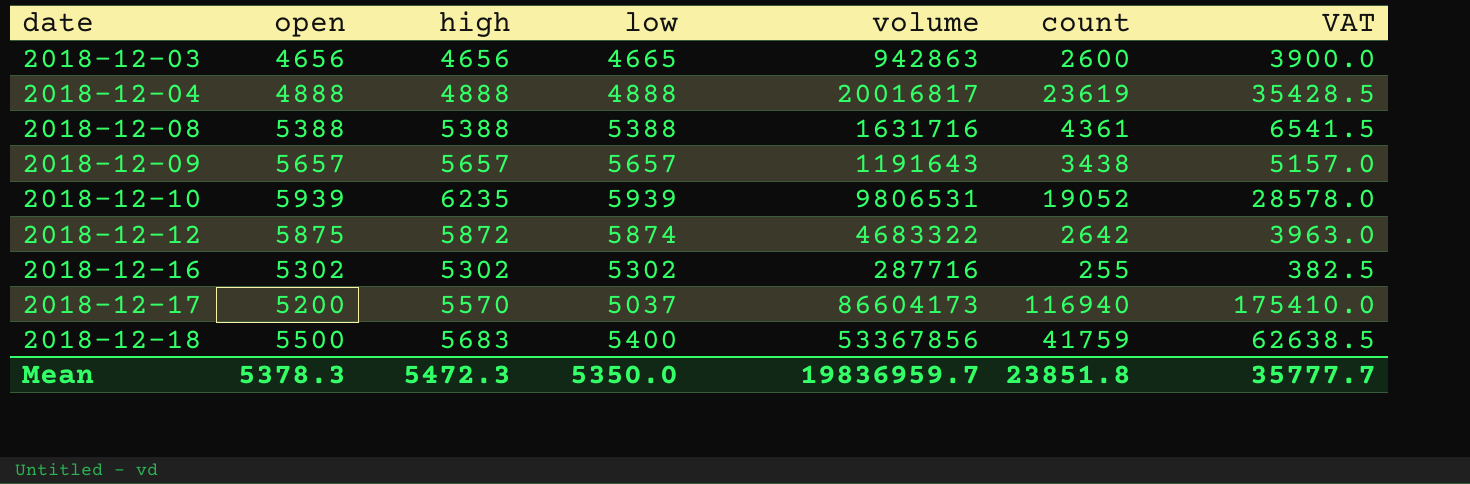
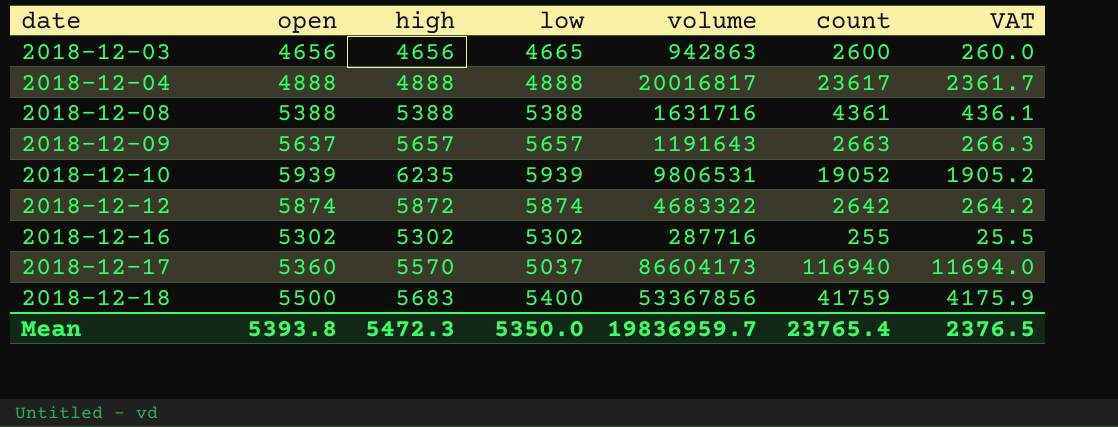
column VAT | formula: [count] * 1.5 -> [count] * 0.1
2018-12-04 | count: 23619 -> 23617
2018-12-09 | open: 5657 -> 5637
2018-12-09 | count: 3438 -> 2663
2018-12-12 | open: 5875 -> 5874
2018-12-17 | open: 5200 -> 5360
Mean | open: 5378.3 -> 5393.8
Mean | count: 23851.8 -> 23765.4
Mean | VAT: 35777.7 -> 2376.5

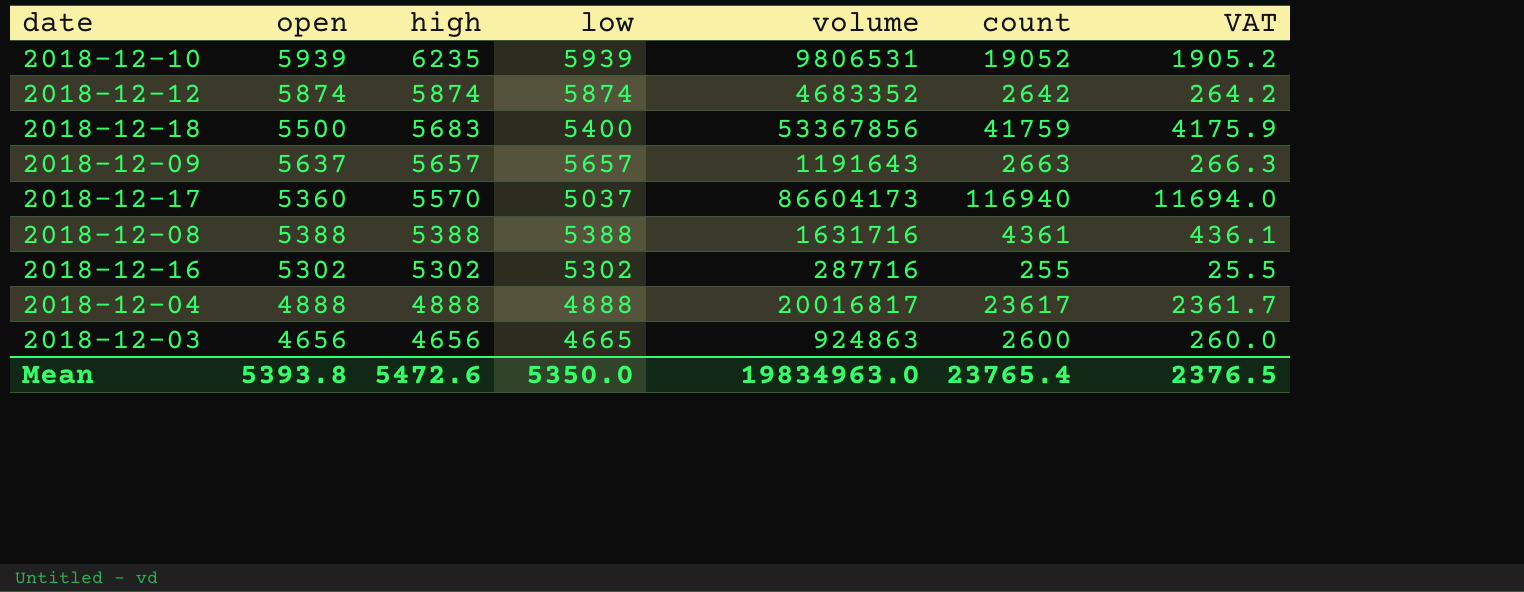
row order: date ascending -> high descending
2018-12-12 | high: 5872 -> 5874
2018-12-12 | volume: 4683322 -> 4683352
2018-12-03 | volume: 942863 -> 924863
Mean | high: 5472.3 -> 5472.6
Mean | volume: 19836959.7 -> 19834963.0

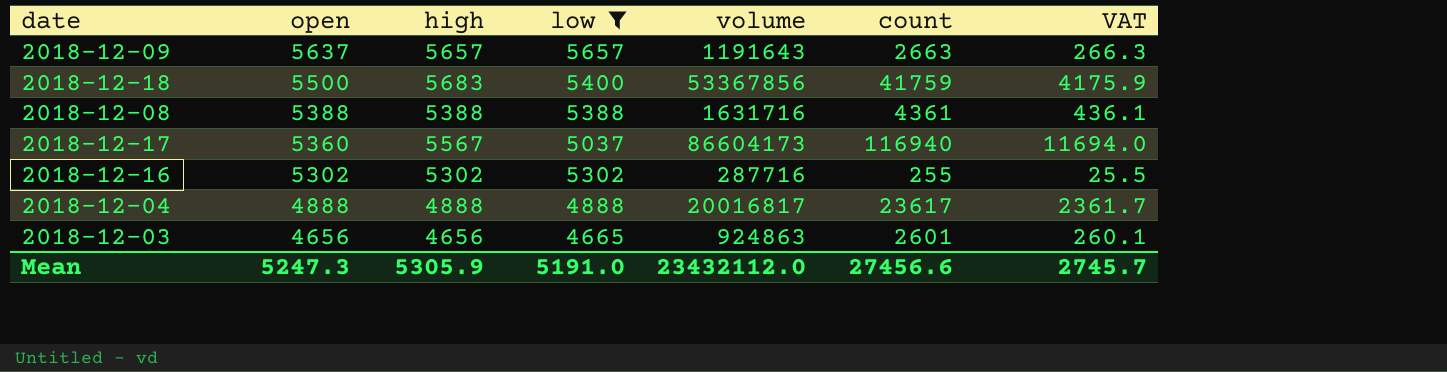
filter: none -> low <= 5657
row order: high descending -> open descending
2018-12-17 | high: 5570 -> 5567
2018-12-03 | count: 2600 -> 2601
2018-12-03 | VAT: 260.0 -> 260.1
Mean | open: 5393.8 -> 5247.3
Mean | high: 5472.6 -> 5305.9
Mean | low: 5350.0 -> 5191.0
Mean | volume: 19834963.0 -> 23432112.0
Mean | count: 23765.4 -> 27456.6
Mean | VAT: 2376.5 -> 2745.7

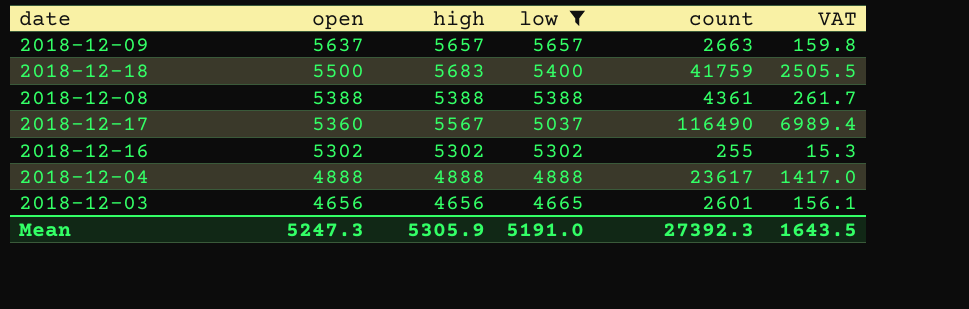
column volume | position: 5 -> none
column VAT | formula: [count] * 0.1 -> [count] * 0.06
2018-12-17 | count: 116940 -> 116490
Mean | count: 27456.6 -> 27392.3
Mean | VAT: 2745.7 -> 1643.5

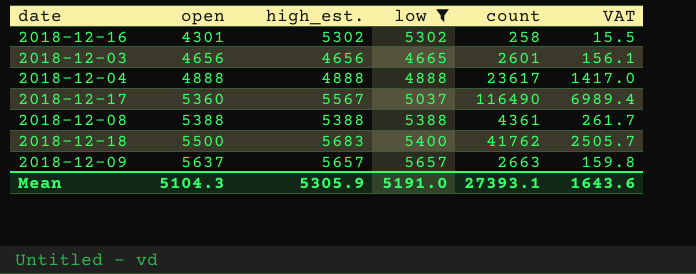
row order: open descending -> open ascending
column name: high -> high_est.
2018-12-16 | open: 5302 -> 4301
2018-12-16 | count: 255 -> 258
2018-12-16 | VAT: 15.3 -> 15.5
2018-12-18 | count: 41759 -> 41762
2018-12-18 | VAT: 2505.5 -> 2505.7
Mean | open: 5247.3 -> 5104.3
Mean | count: 27392.3 -> 27393.1
Mean | VAT: 1643.5 -> 1643.6

